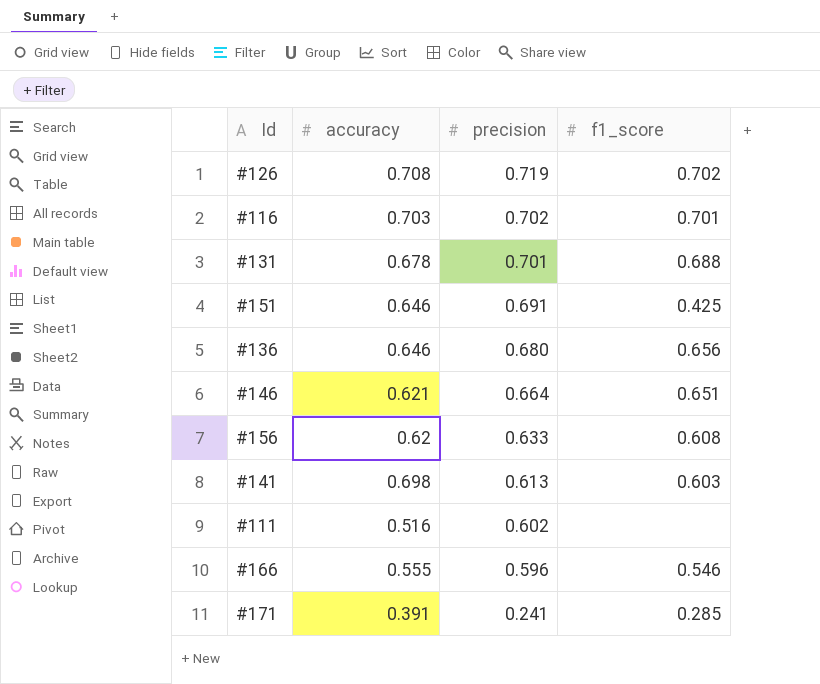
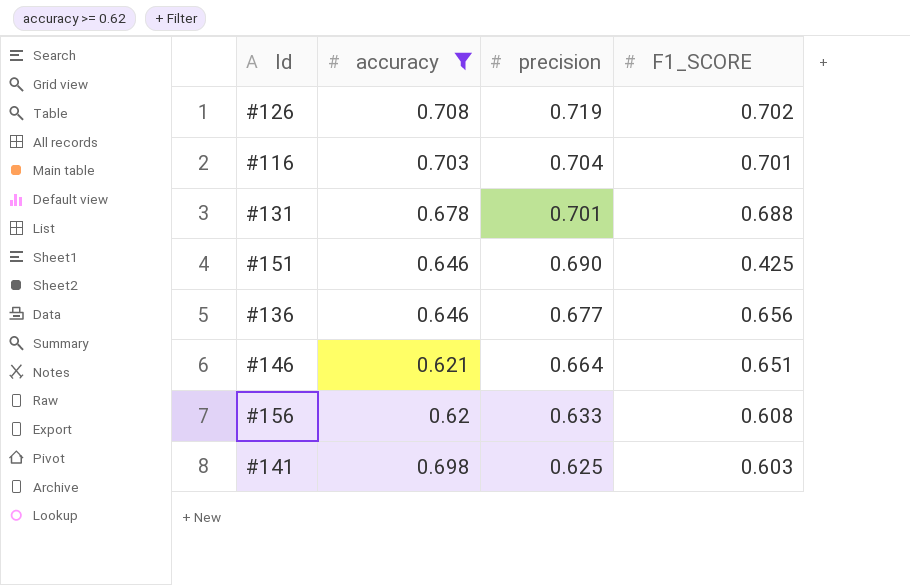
filter: none -> accuracy >= 0.62
column name: f1_score -> F1_SCORE
#116 | precision: 0.702 -> 0.704
#151 | precision: 0.691 -> 0.690
#136 | precision: 0.680 -> 0.677
#141 | precision: 0.613 -> 0.625

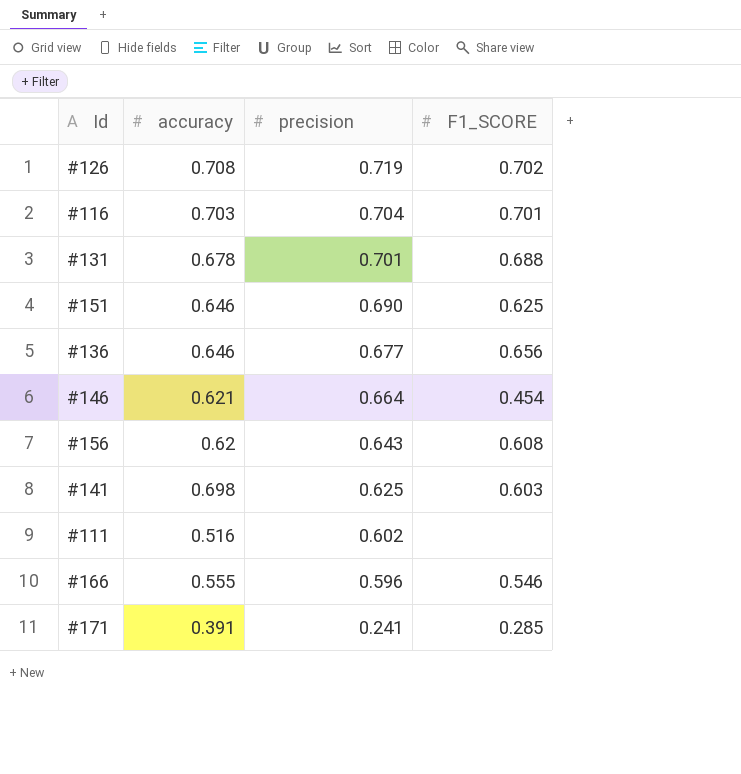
filter: accuracy >= 0.62 -> none
#151 | F1_SCORE: 0.425 -> 0.625
#146 | F1_SCORE: 0.651 -> 0.454
#156 | precision: 0.633 -> 0.643

